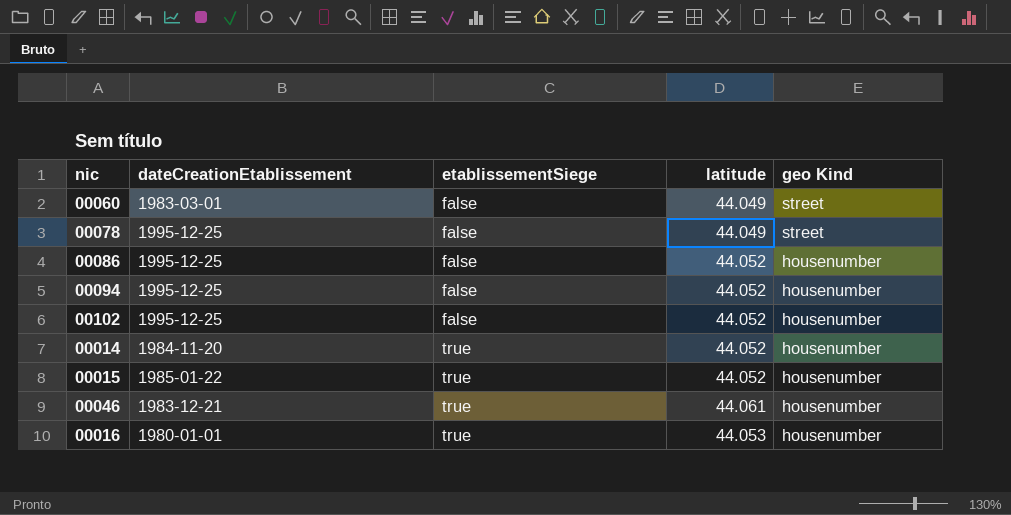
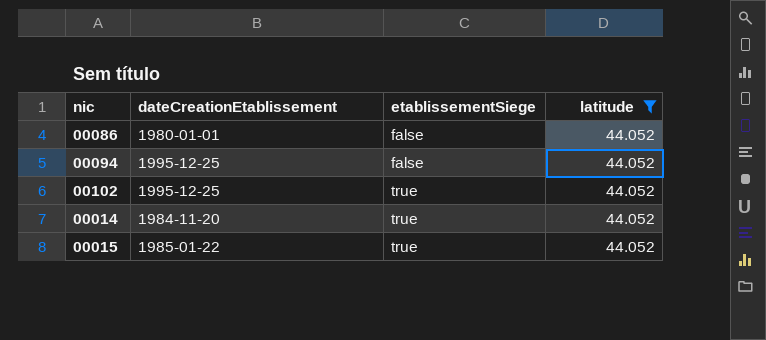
filter: none -> latitude = 44.052
column geo Kind | position: 5 -> none
00086 | dateCreationEtablissement: 1995-12-25 -> 1980-01-01
00102 | etablissementSiege: false -> true

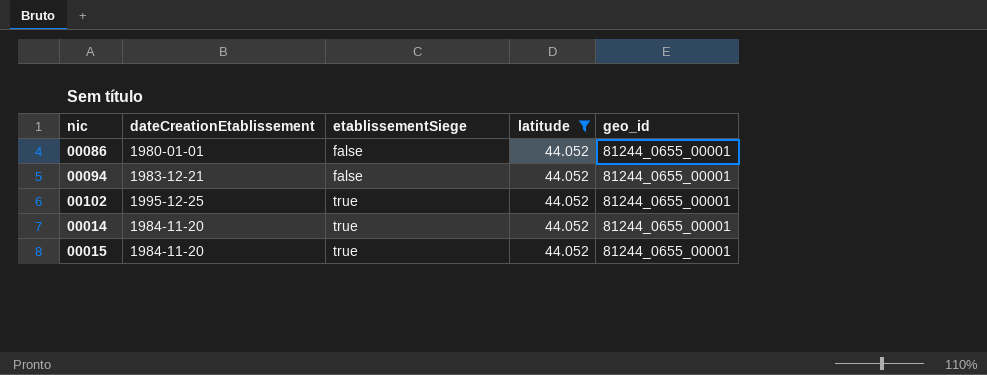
column geo_id | position: none -> 5
00094 | dateCreationEtablissement: 1995-12-25 -> 1983-12-21
00015 | dateCreationEtablissement: 1985-01-22 -> 1984-11-20

